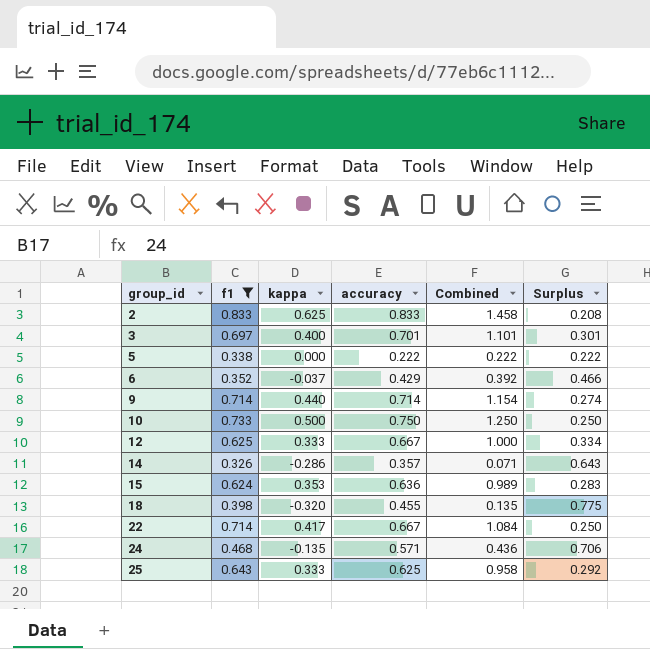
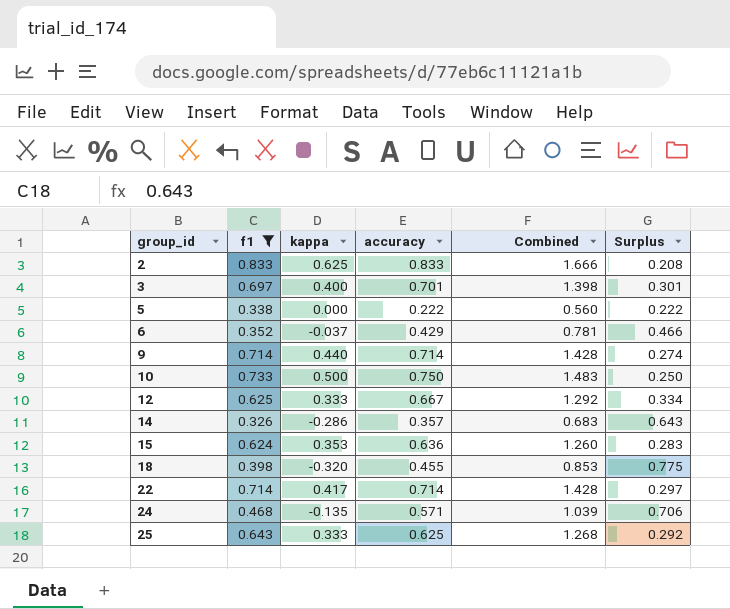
column Combined | formula: [kappa] + [accuracy] -> [f1] + [accuracy]
22 | accuracy: 0.667 -> 0.714
22 | Surplus: 0.250 -> 0.297

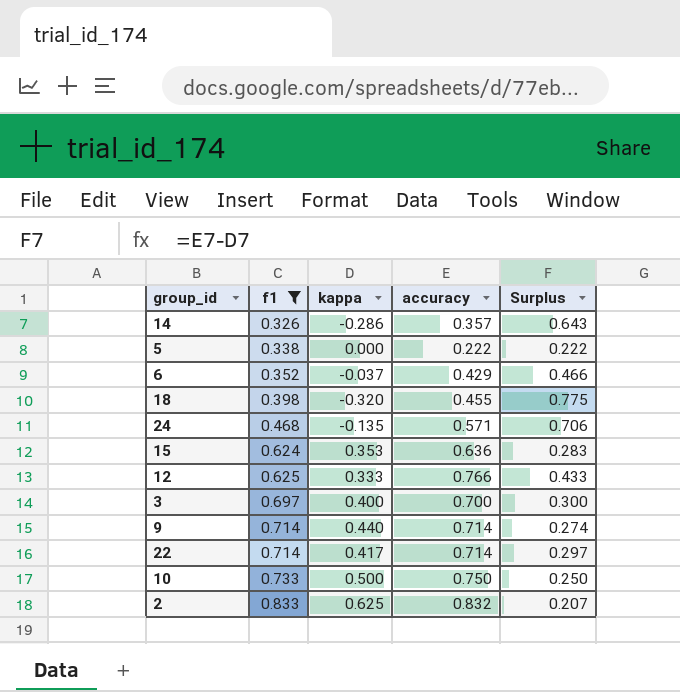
row order: group_id ascending -> f1 ascending
column Combined | formula: [f1] + [accuracy] -> none
row 25: 0.643 | 0.333 | 0.625 | 1.268 | 0.292 -> none
12 | accuracy: 0.667 -> 0.766
12 | Surplus: 0.334 -> 0.433
3 | accuracy: 0.701 -> 0.700
3 | Surplus: 0.301 -> 0.300
2 | accuracy: 0.833 -> 0.832
2 | Surplus: 0.208 -> 0.207

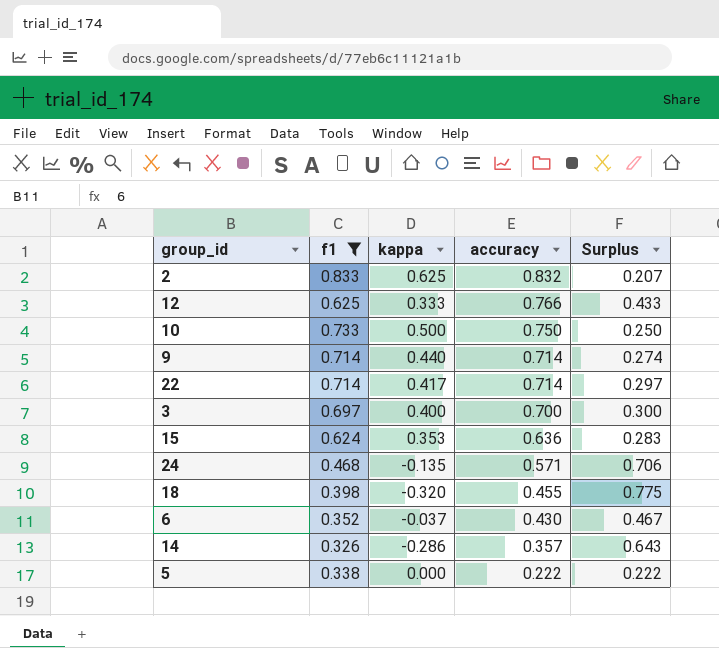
row order: f1 ascending -> accuracy descending
6 | accuracy: 0.429 -> 0.430
6 | Surplus: 0.466 -> 0.467

